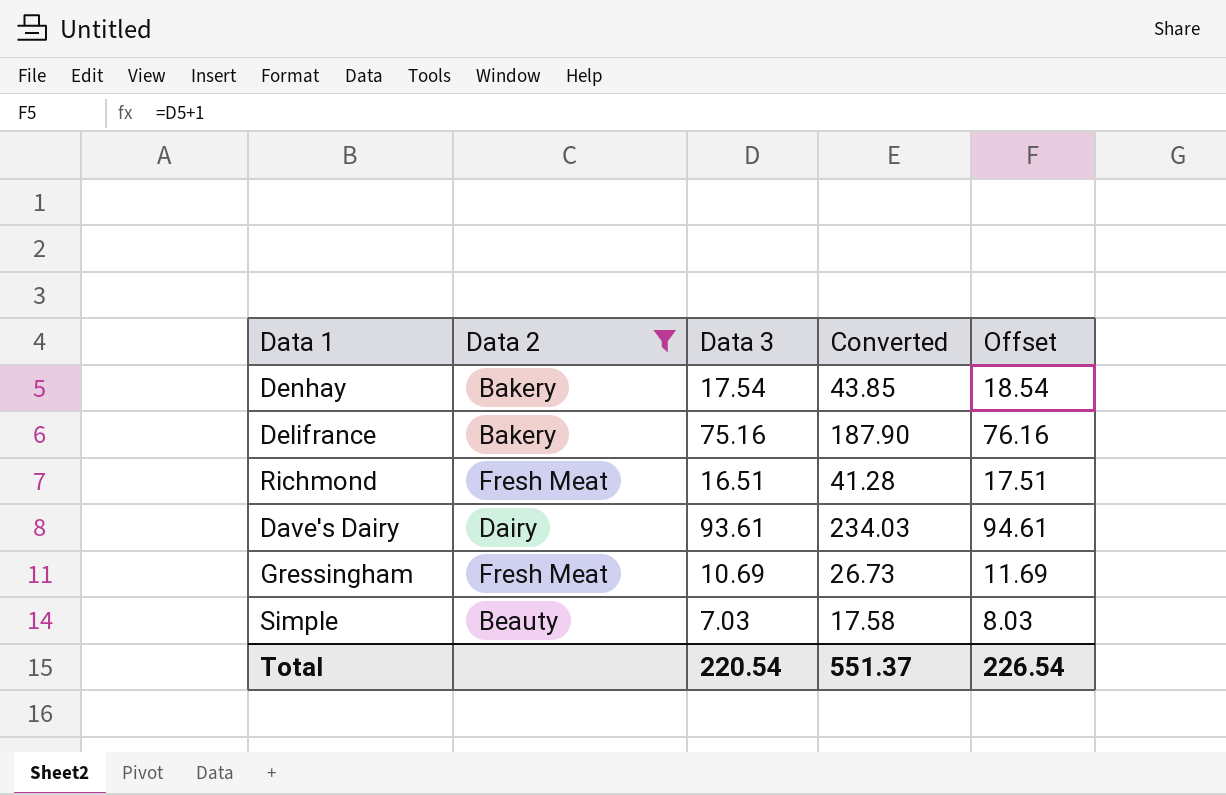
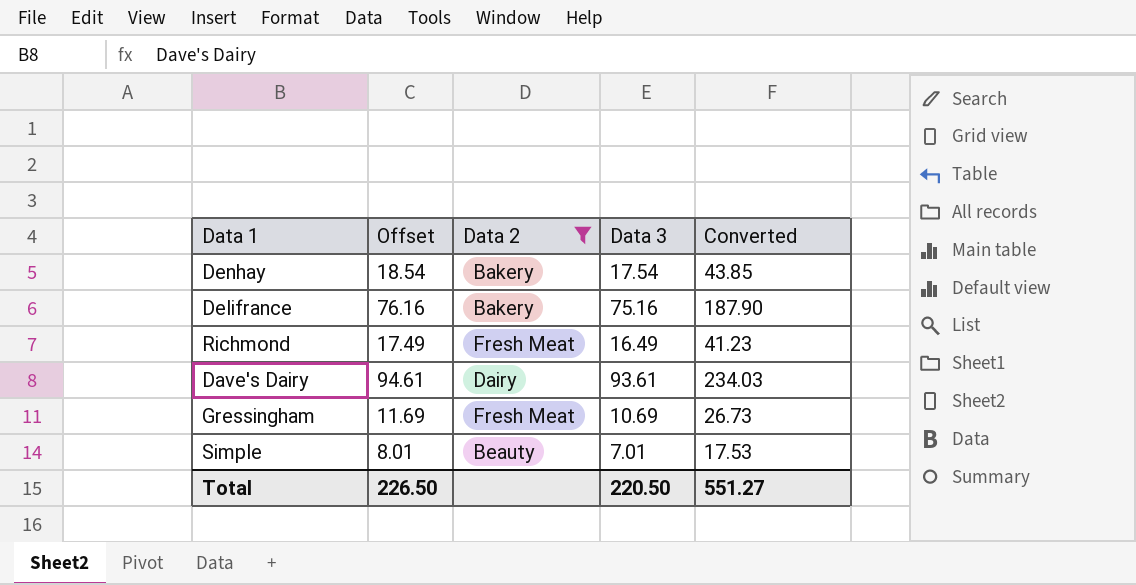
column Offset | position: 5 -> 2
Richmond | Offset: 17.51 -> 17.49
Richmond | Data 3: 16.51 -> 16.49
Richmond | Converted: 41.28 -> 41.23
Simple | Offset: 8.03 -> 8.01
Simple | Data 3: 7.03 -> 7.01
Simple | Converted: 17.58 -> 17.53
Total | Offset: 226.54 -> 226.50
Total | Data 3: 220.54 -> 220.50
Total | Converted: 551.37 -> 551.27

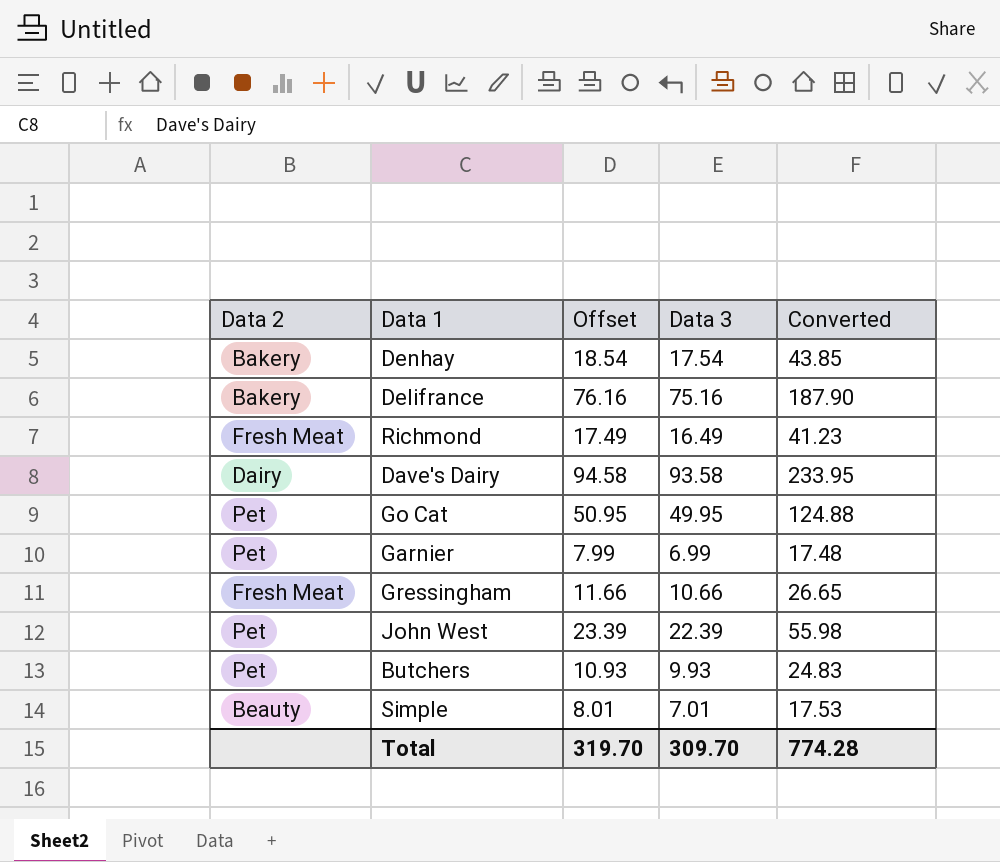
filter: Data 2 != Pet -> none
column Data 2 | position: 3 -> 1
Dave's Dairy | Offset: 94.61 -> 94.58
Dave's Dairy | Data 3: 93.61 -> 93.58
Dave's Dairy | Converted: 234.03 -> 233.95
Gressingham | Offset: 11.69 -> 11.66
Gressingham | Data 3: 10.69 -> 10.66
Gressingham | Converted: 26.73 -> 26.65
Total | Offset: 226.50 -> 319.70
Total | Data 3: 220.50 -> 309.70
Total | Converted: 551.27 -> 774.28

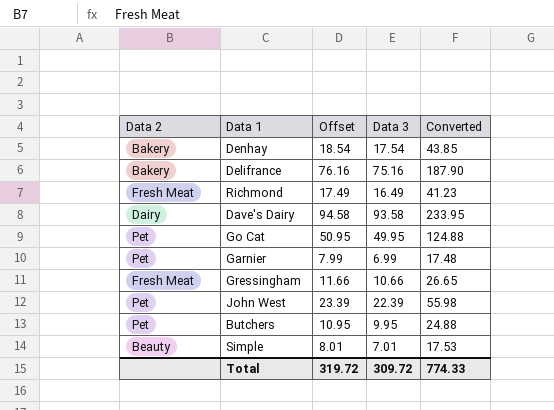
Butchers | Offset: 10.93 -> 10.95
Butchers | Data 3: 9.93 -> 9.95
Butchers | Converted: 24.83 -> 24.88
Total | Offset: 319.70 -> 319.72
Total | Data 3: 309.70 -> 309.72
Total | Converted: 774.28 -> 774.33

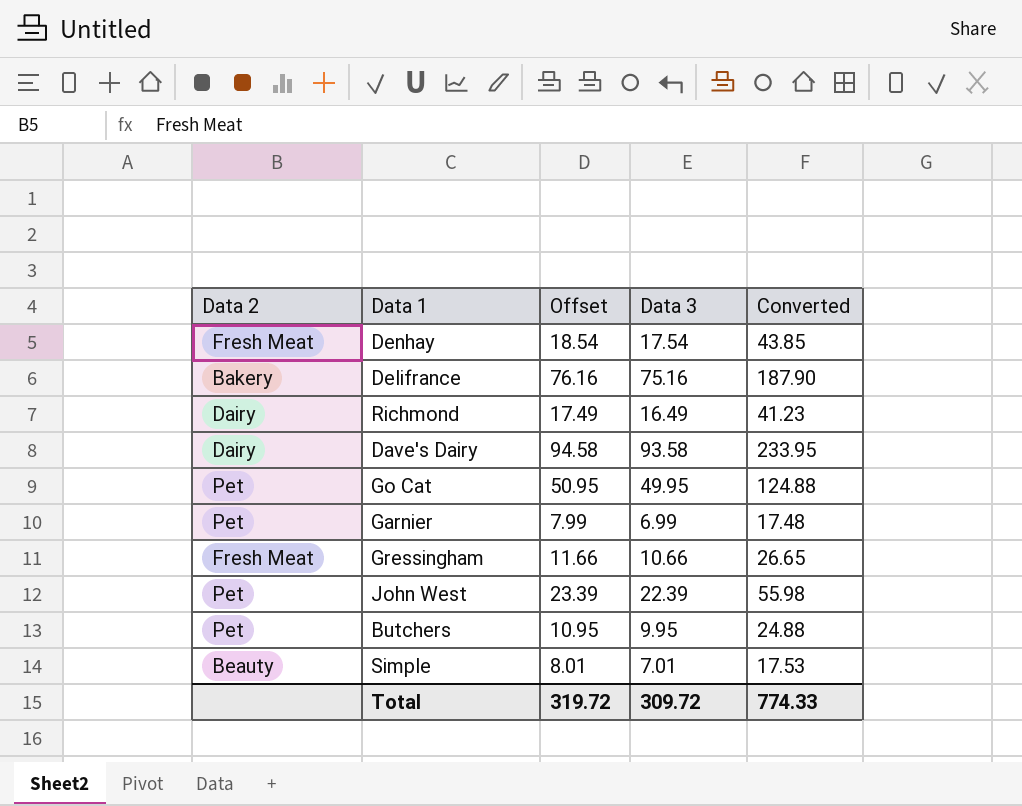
Denhay | Data 2: Bakery -> Fresh Meat
Richmond | Data 2: Fresh Meat -> Dairy

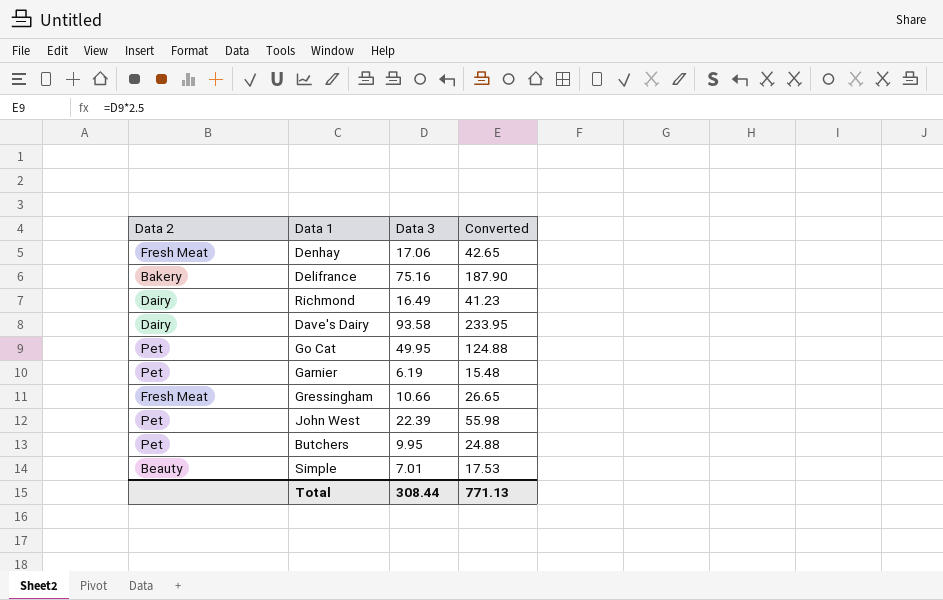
column Offset | formula: [Data 3] + 1 -> none
Denhay | Data 3: 17.54 -> 17.06
Denhay | Converted: 43.85 -> 42.65
Garnier | Data 3: 6.99 -> 6.19
Garnier | Converted: 17.48 -> 15.48
Total | Data 3: 309.72 -> 308.44
Total | Converted: 774.33 -> 771.13

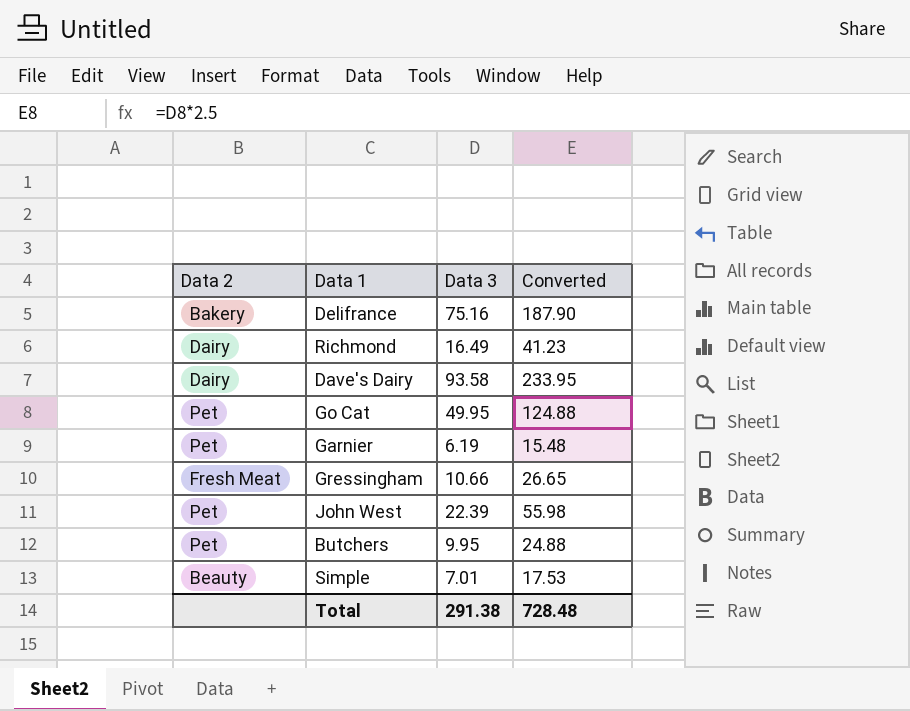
row Denhay: Fresh Meat | 17.06 | 42.65 -> none
Total | Data 3: 308.44 -> 291.38
Total | Converted: 771.13 -> 728.48

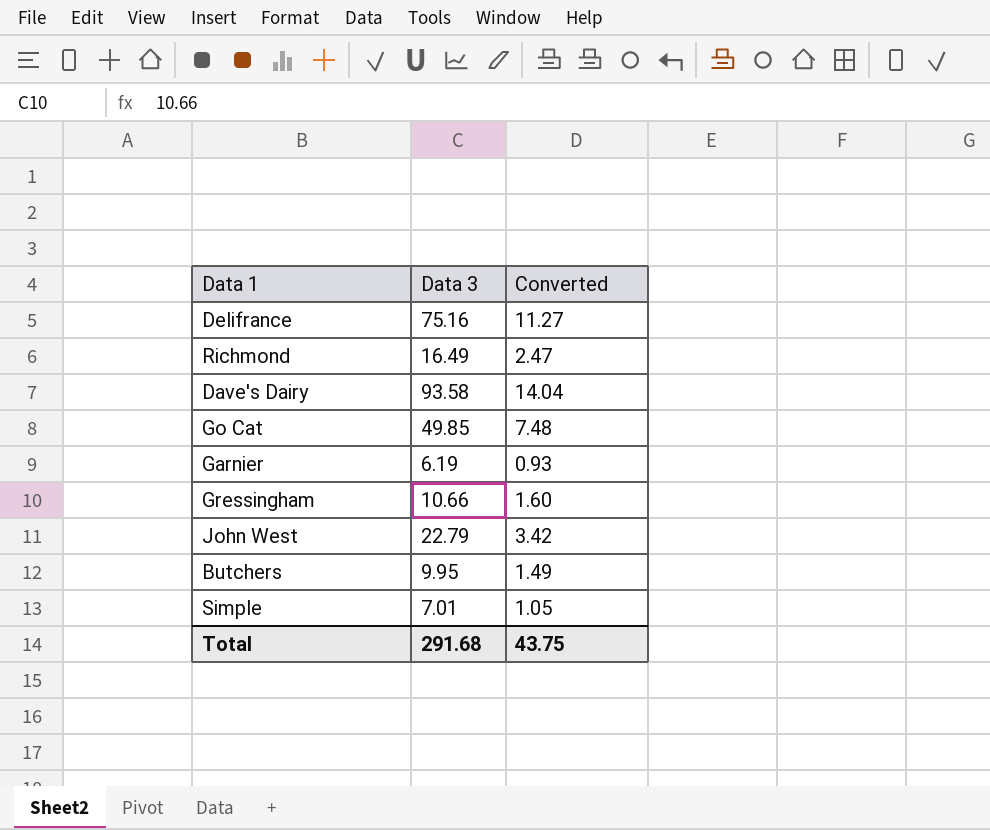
column Data 2 | position: 1 -> none
column Converted | formula: [Data 3] * 2.5 -> [Data 3] * 0.15
Go Cat | Data 3: 49.95 -> 49.85
John West | Data 3: 22.39 -> 22.79
Total | Data 3: 291.38 -> 291.68
Total | Converted: 728.48 -> 43.75

